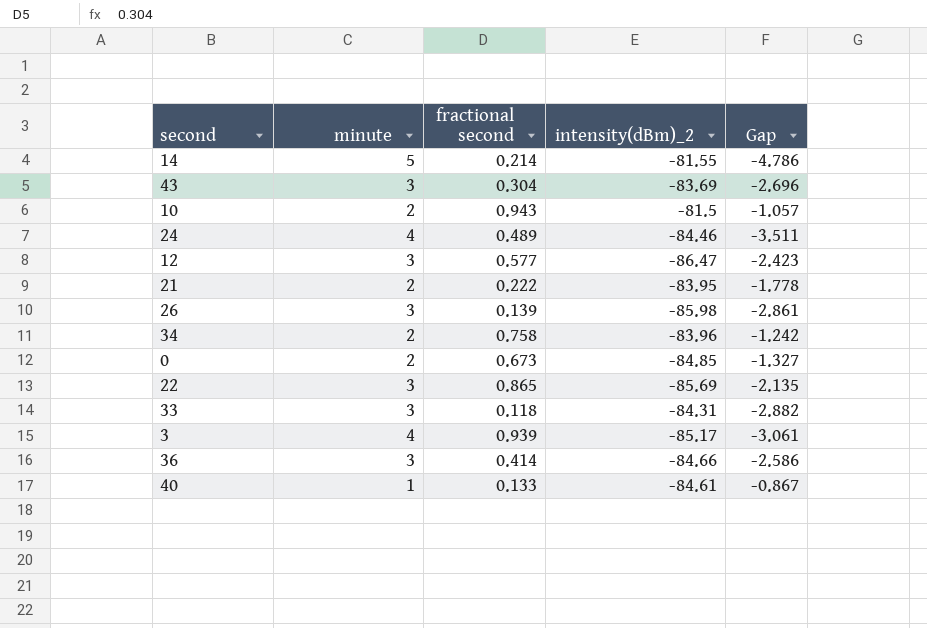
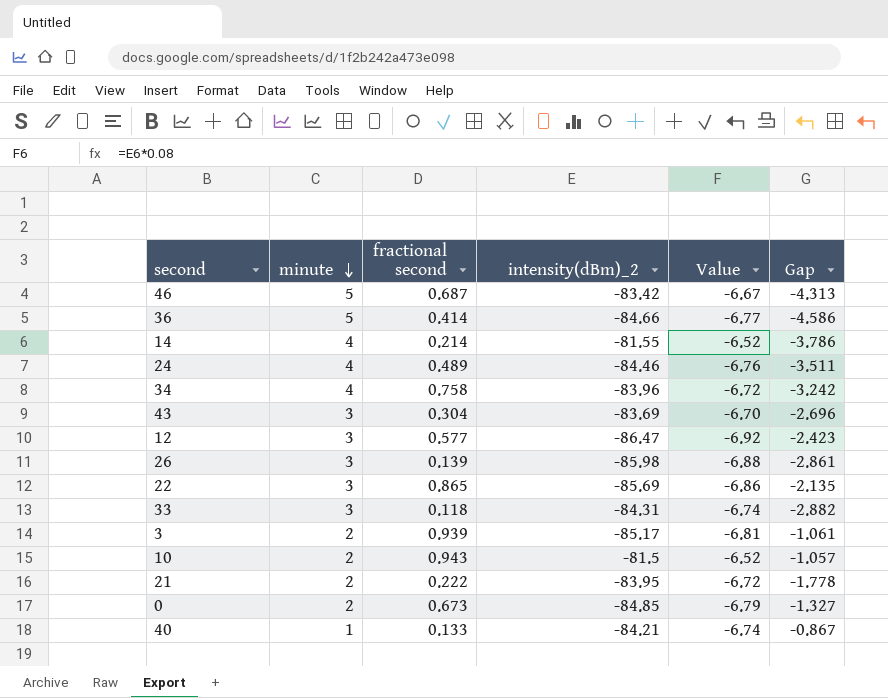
row order: none -> minute descending
column Value | formula: none -> [intensity(dBm)_2] * 0.08
row 46: none -> 5 | 0.687 | -83.42 | -6.67 | -4.313
36 | minute: 3 -> 5
36 | Gap: -2.586 -> -4.586
14 | minute: 5 -> 4
14 | Gap: -4.786 -> -3.786
34 | minute: 2 -> 4
34 | Gap: -1.242 -> -3.242
3 | minute: 4 -> 2
3 | Gap: -3.061 -> -1.061
40 | intensity(dBm)_2: -84.61 -> -84.21

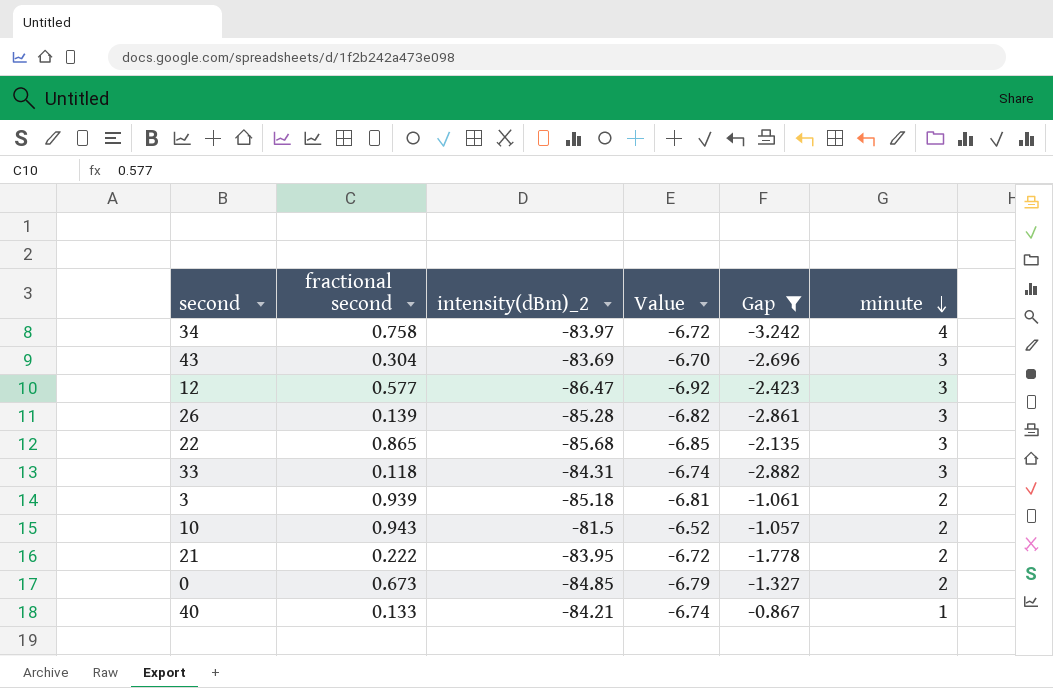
filter: none -> Gap >= -3.242
column minute | position: 2 -> 6
34 | intensity(dBm)_2: -83.96 -> -83.97
26 | intensity(dBm)_2: -85.98 -> -85.28
26 | Value: -6.88 -> -6.82
22 | intensity(dBm)_2: -85.69 -> -85.68
22 | Value: -6.86 -> -6.85
3 | intensity(dBm)_2: -85.17 -> -85.18

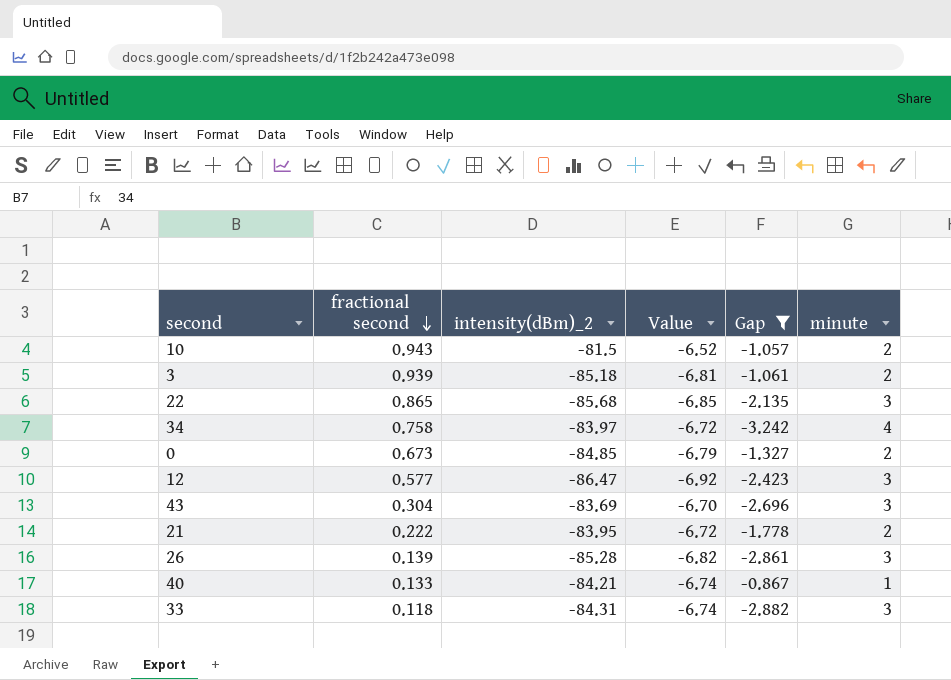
row order: minute descending -> fractional second descending

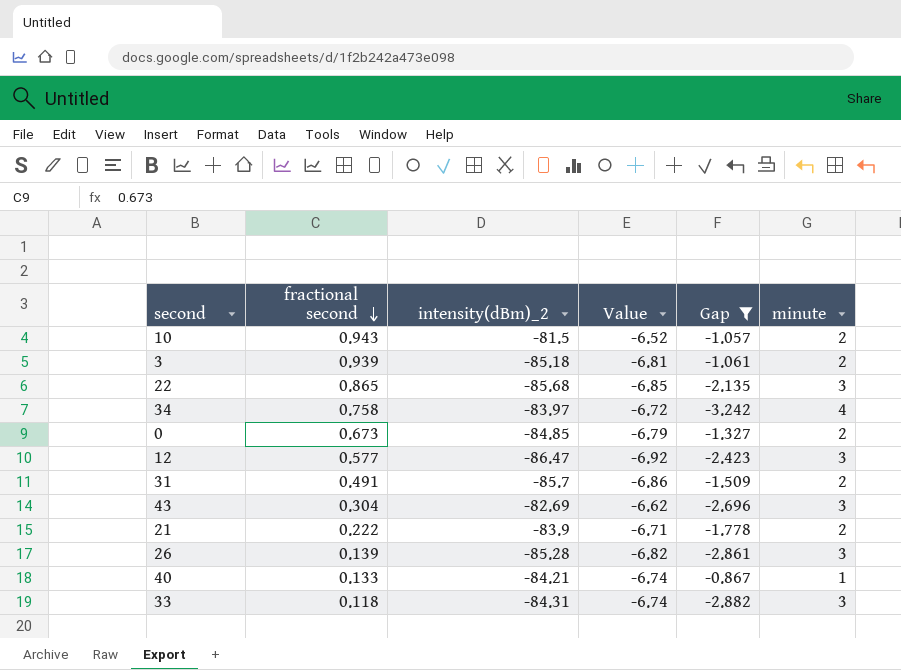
row 31: none -> 0.491 | -85.7 | -6.86 | -1.509 | 2
43 | intensity(dBm)_2: -83.69 -> -82.69
43 | Value: -6.70 -> -6.62
21 | intensity(dBm)_2: -83.95 -> -83.9
21 | Value: -6.72 -> -6.71

